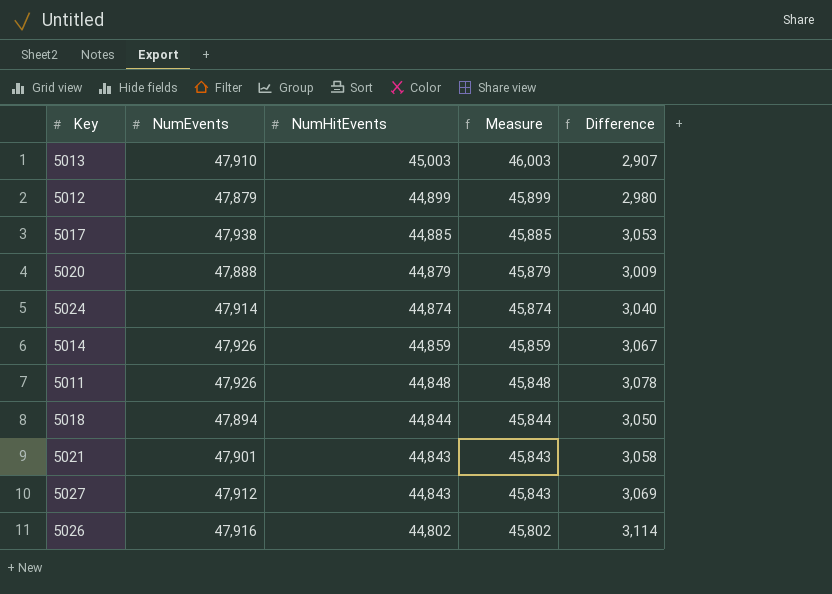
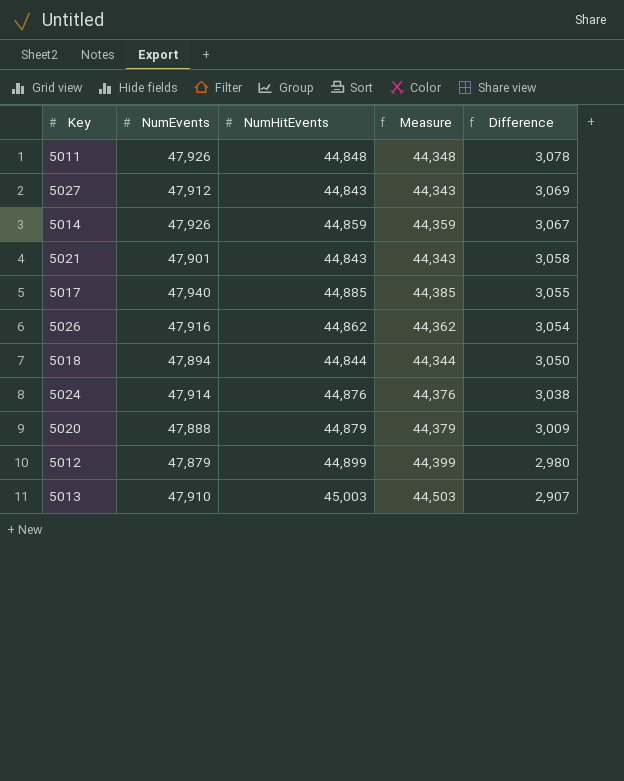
row order: NumHitEvents descending -> Difference descending
column Measure | formula: [NumHitEvents] + 1000 -> [NumHitEvents] - 500
5017 | NumEvents: 47,938 -> 47,940
5017 | Difference: 3,053 -> 3,055
5026 | NumHitEvents: 44,802 -> 44,862
5026 | Difference: 3,114 -> 3,054
5024 | NumHitEvents: 44,874 -> 44,876
5024 | Difference: 3,040 -> 3,038

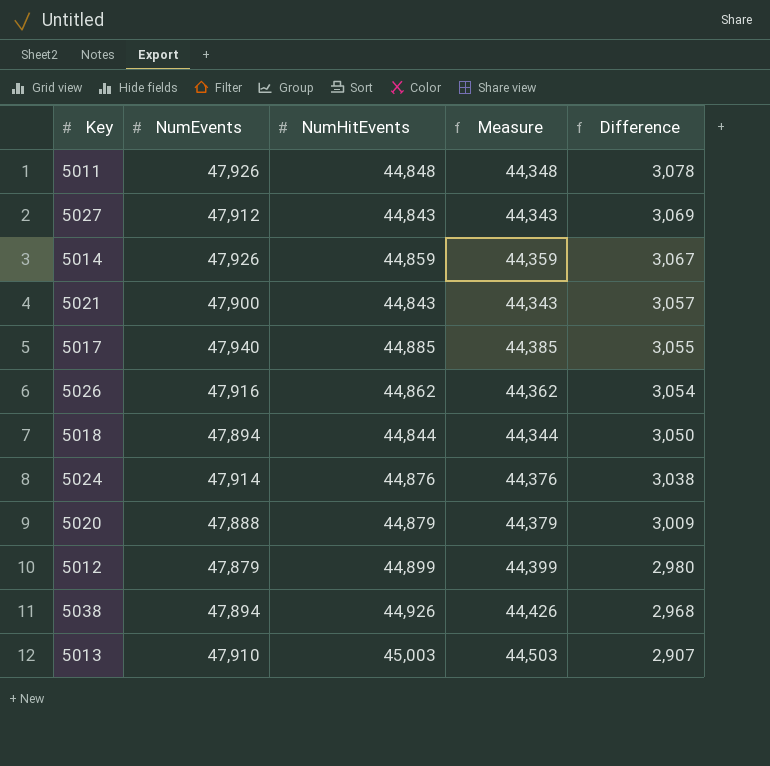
5021 | NumEvents: 47,901 -> 47,900
5021 | Difference: 3,058 -> 3,057
row 5038: none -> 47,894 | 44,926 | 44,426 | 2,968

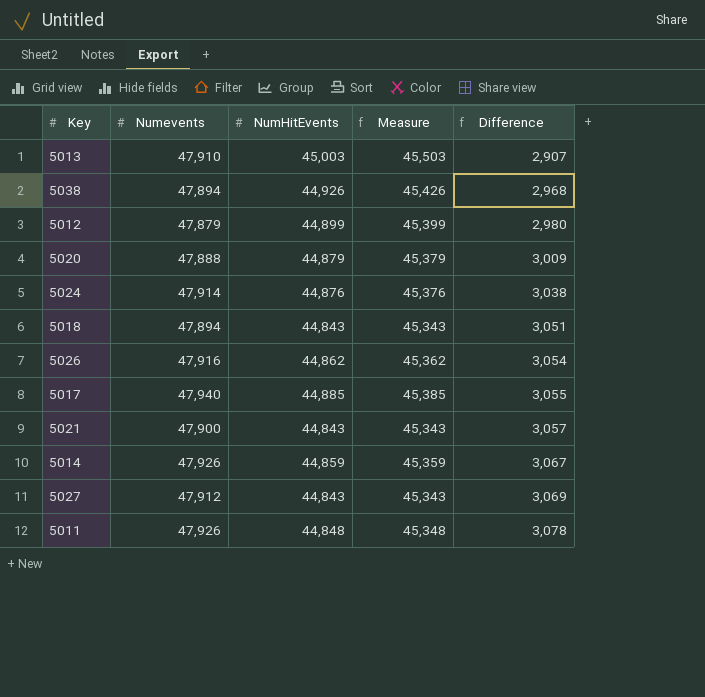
row order: Difference descending -> Difference ascending
column name: NumEvents -> Numevents
column Measure | formula: [NumHitEvents] - 500 -> [NumHitEvents] + 500
5018 | NumHitEvents: 44,844 -> 44,843
5018 | Difference: 3,050 -> 3,051

